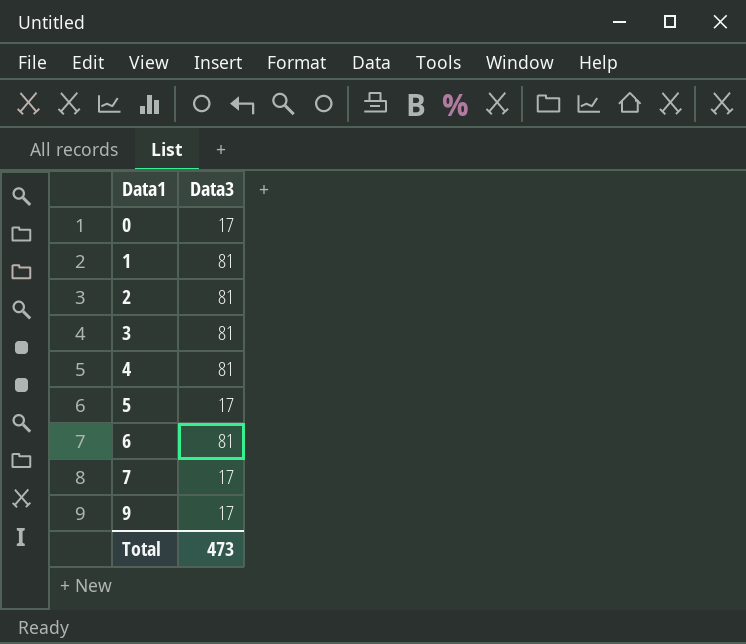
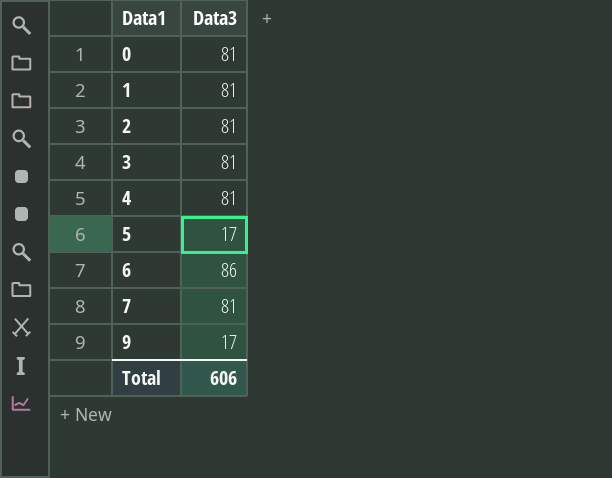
0 | Data3: 17 -> 81
6 | Data3: 81 -> 86
7 | Data3: 17 -> 81
Total | Data3: 473 -> 606

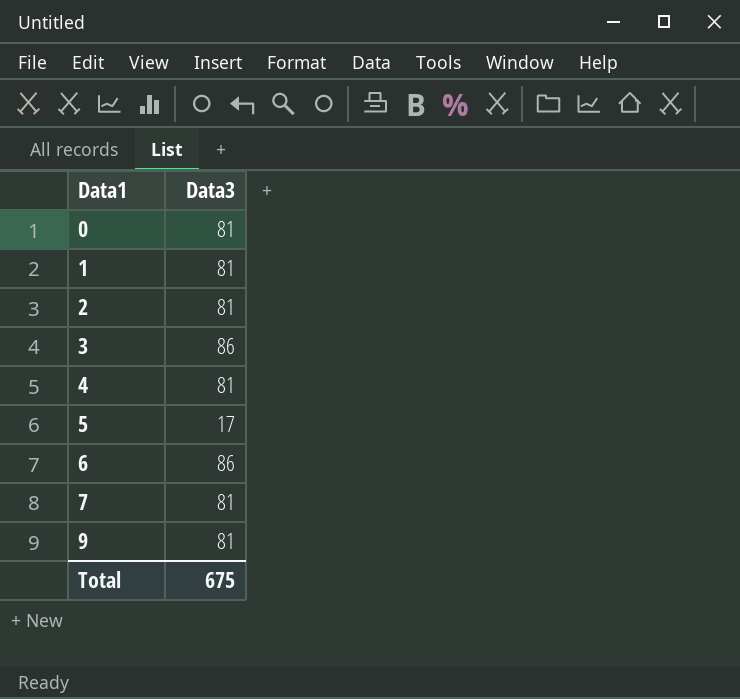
3 | Data3: 81 -> 86
9 | Data3: 17 -> 81
Total | Data3: 606 -> 675

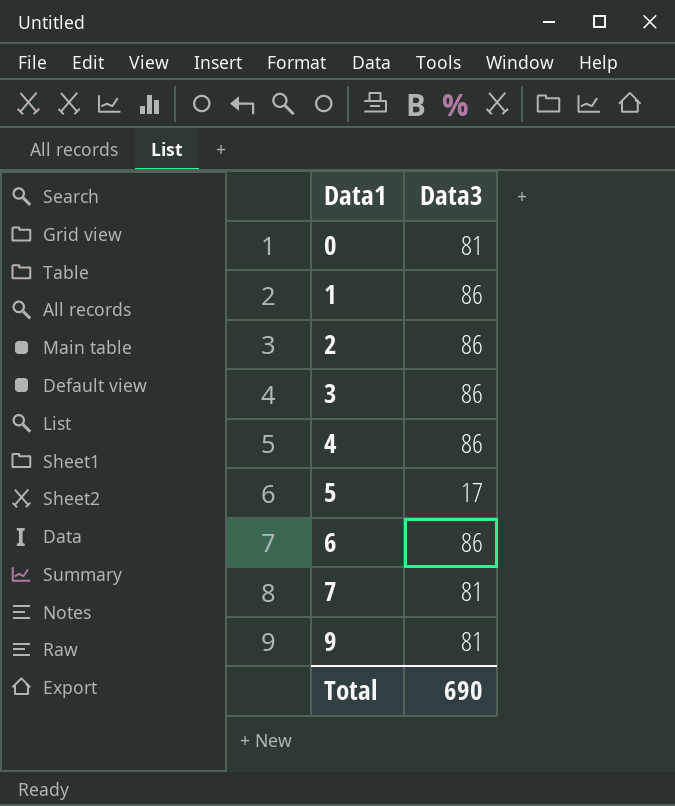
1 | Data3: 81 -> 86
2 | Data3: 81 -> 86
4 | Data3: 81 -> 86
Total | Data3: 675 -> 690

